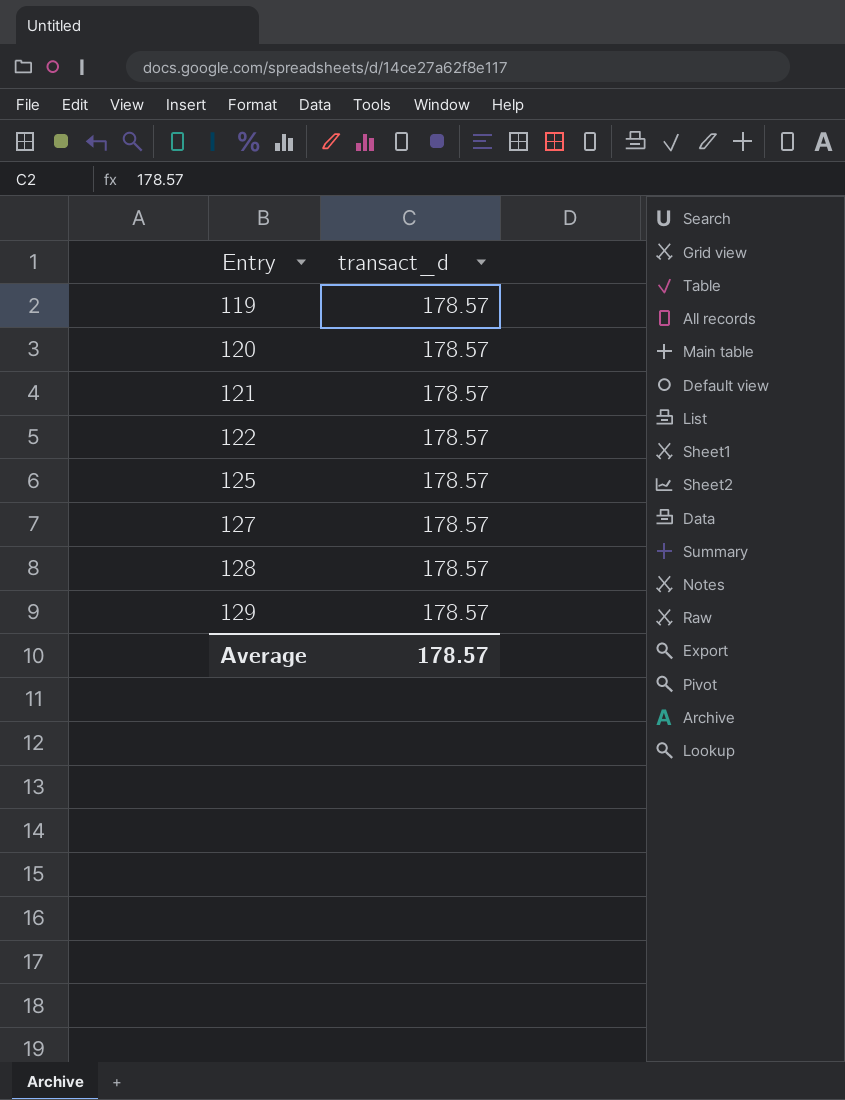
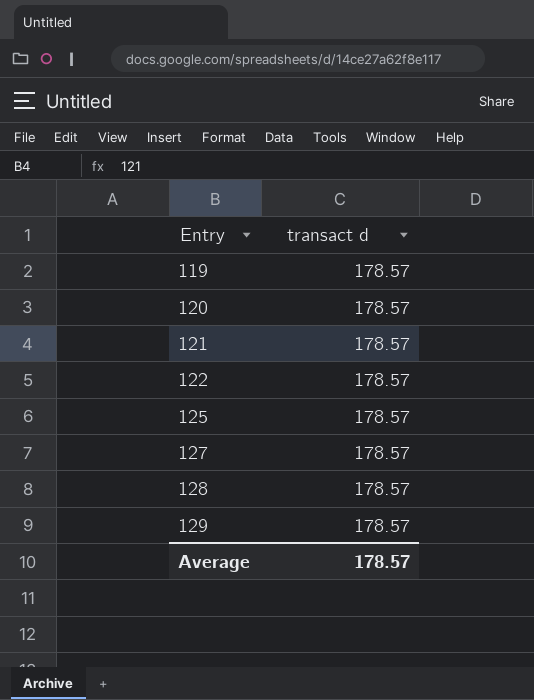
column name: transact_d -> transact d

